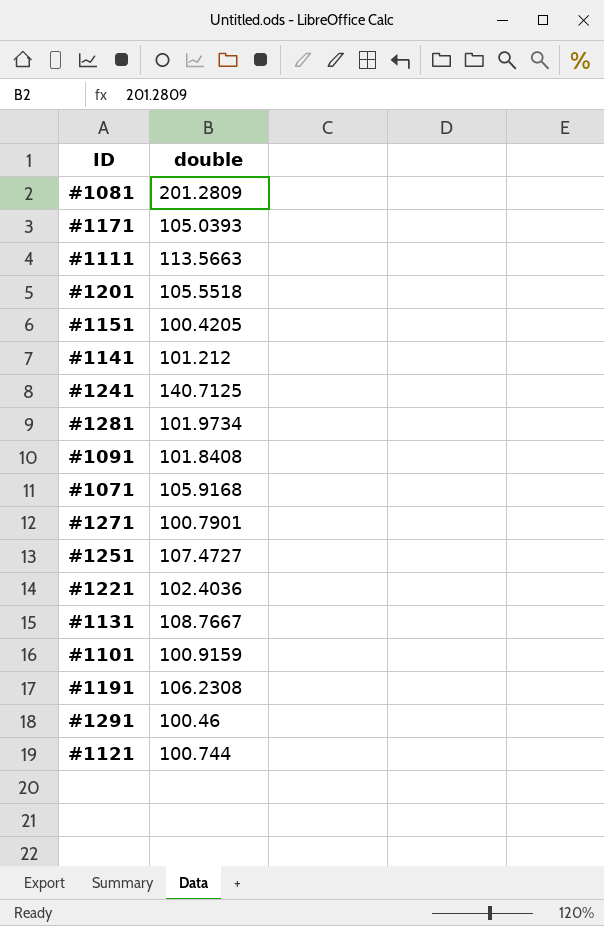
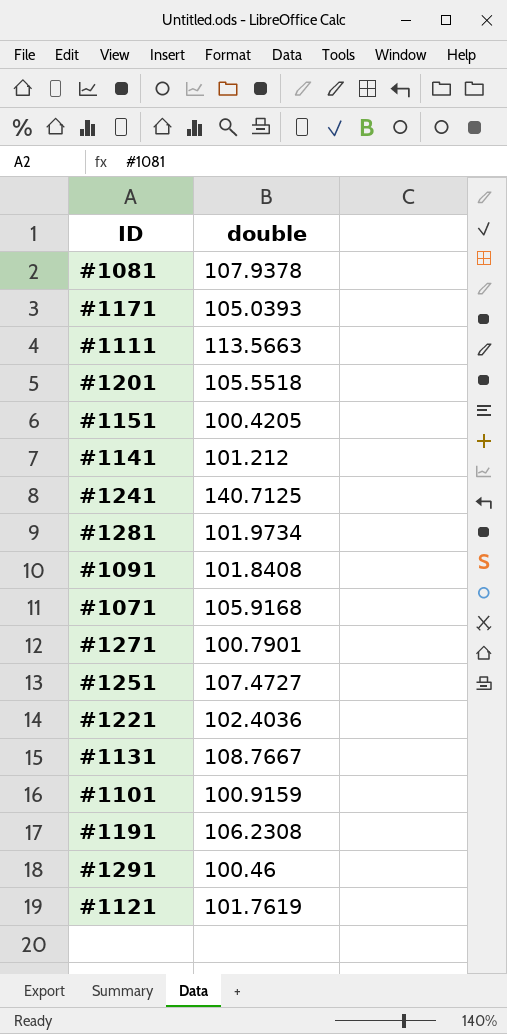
#1081 | double: 201.2809 -> 107.9378
#1121 | double: 100.744 -> 101.7619

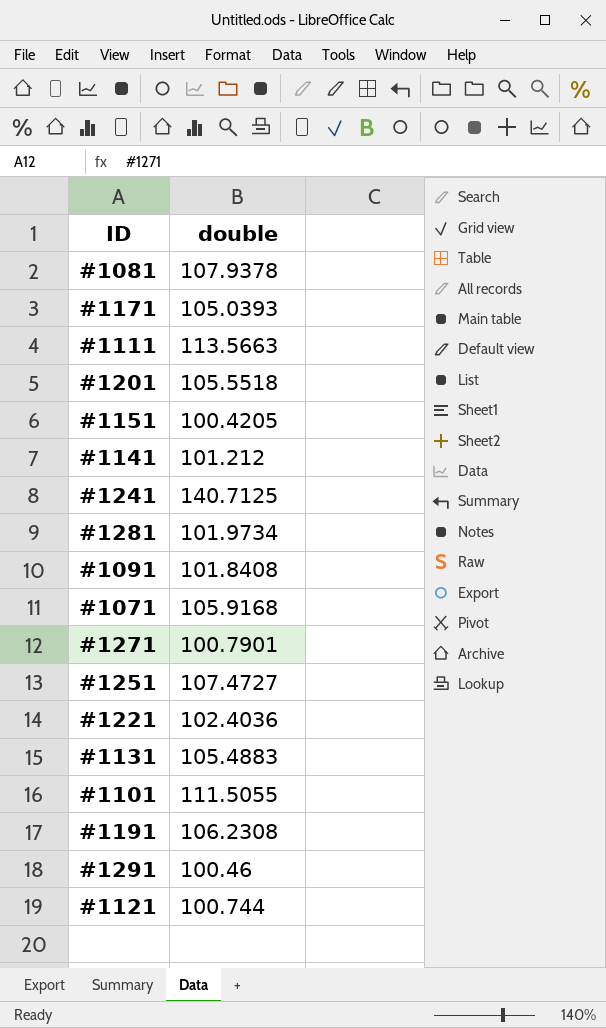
#1131 | double: 108.7667 -> 105.4883
#1101 | double: 100.9159 -> 111.5055
#1121 | double: 101.7619 -> 100.744

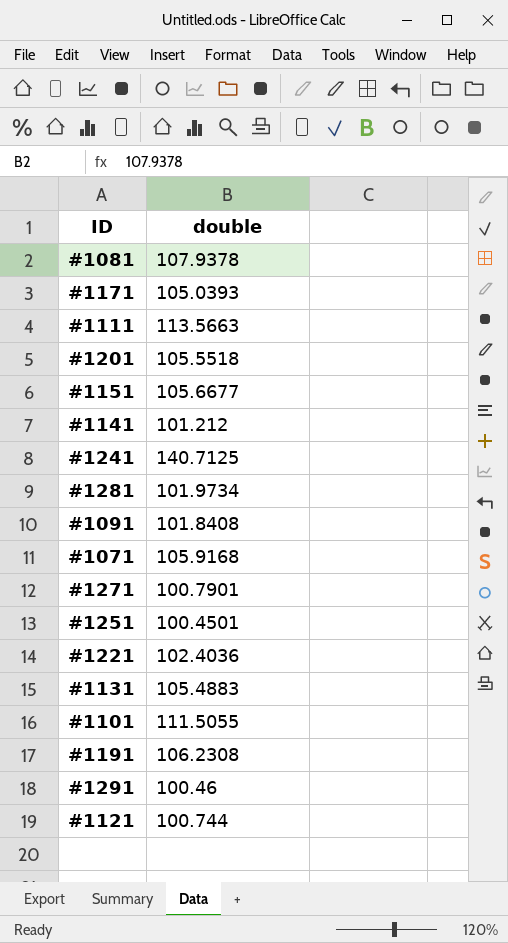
#1151 | double: 100.4205 -> 105.6677
#1251 | double: 107.4727 -> 100.4501

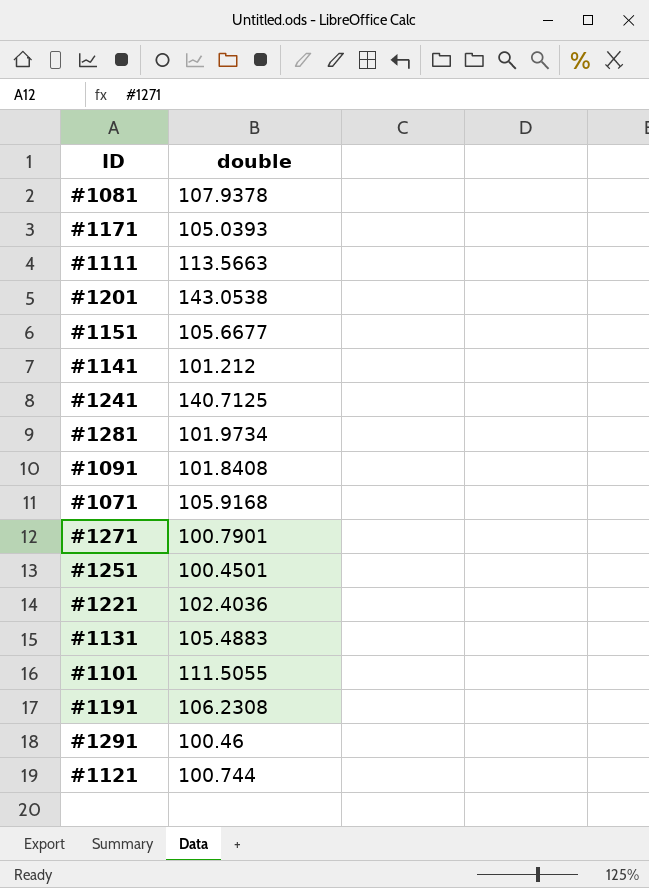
#1201 | double: 105.5518 -> 143.0538

